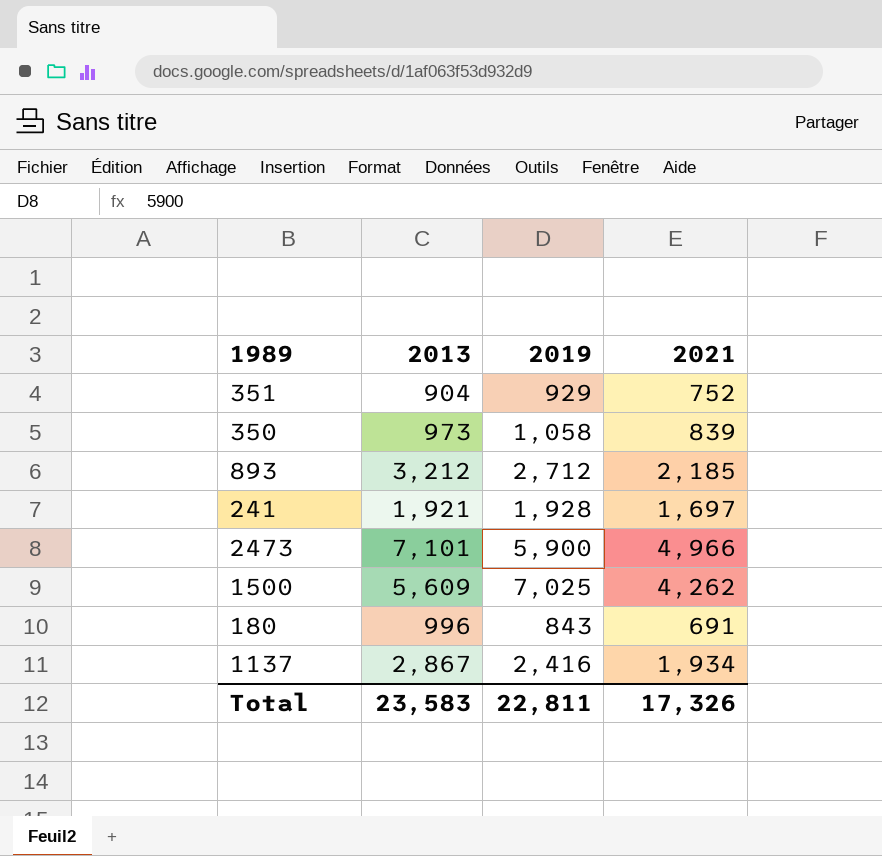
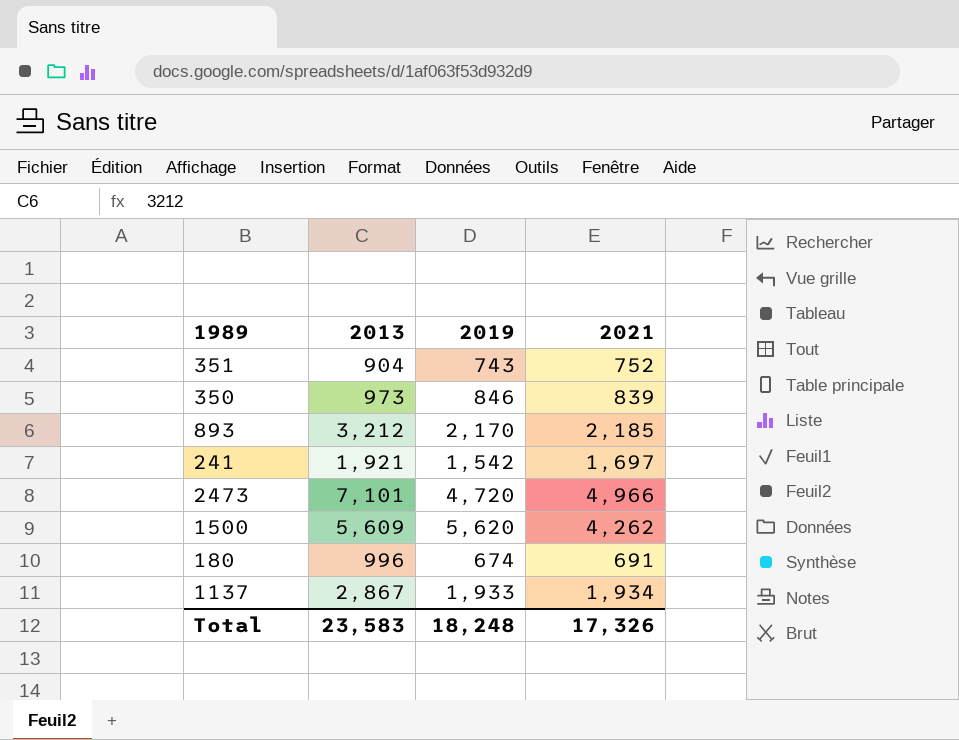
351 | 2019: 929 -> 743
350 | 2019: 1,058 -> 846
893 | 2019: 2,712 -> 2,170
241 | 2019: 1,928 -> 1,542
2473 | 2019: 5,900 -> 4,720
1500 | 2019: 7,025 -> 5,620
180 | 2019: 843 -> 674
1137 | 2019: 2,416 -> 1,933
Total | 2019: 22,811 -> 18,248

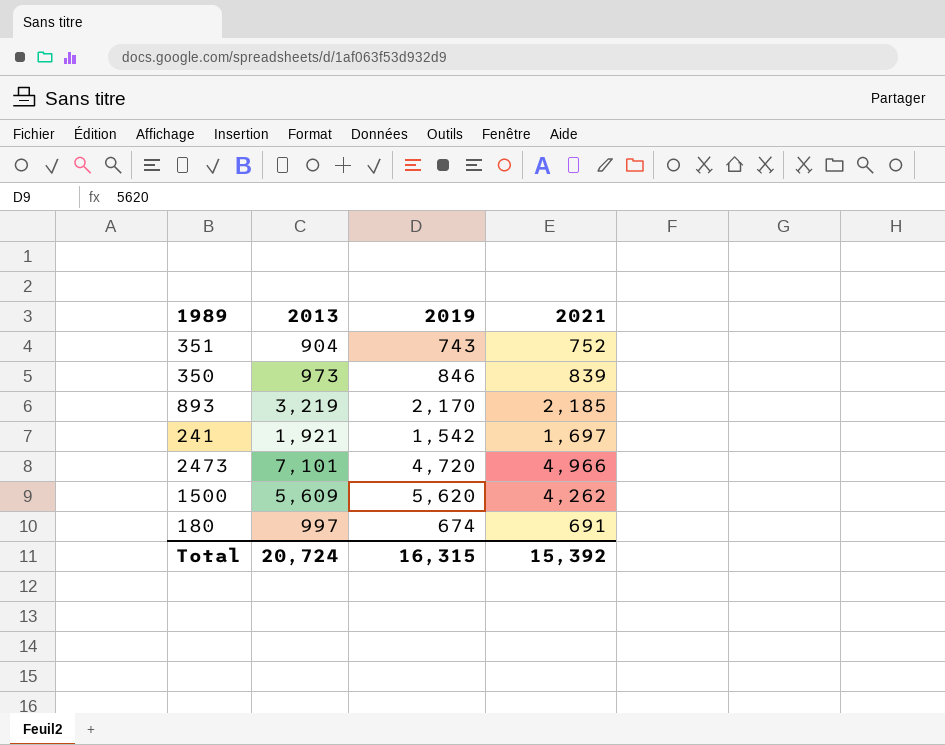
row 1137: 2,867 | 1,933 | 1,934 -> none
893 | 2013: 3,212 -> 3,219
180 | 2013: 996 -> 997
Total | 2013: 23,583 -> 20,724
Total | 2019: 18,248 -> 16,315
Total | 2021: 17,326 -> 15,392

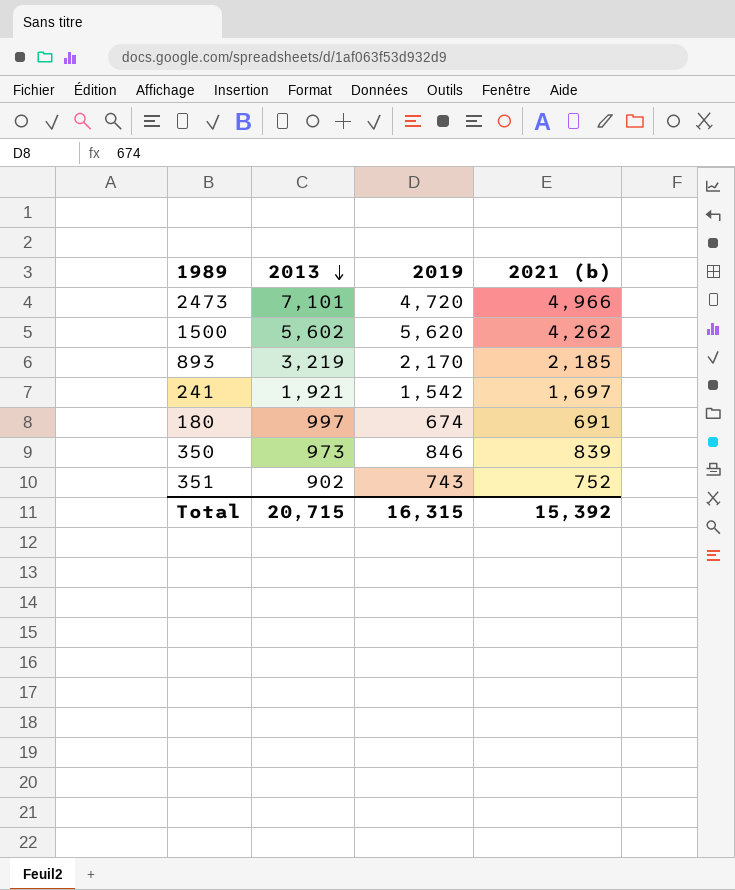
row order: none -> 2013 descending
column name: 2021 -> 2021 (b)
1500 | 2013: 5,609 -> 5,602
351 | 2013: 904 -> 902
Total | 2013: 20,724 -> 20,715

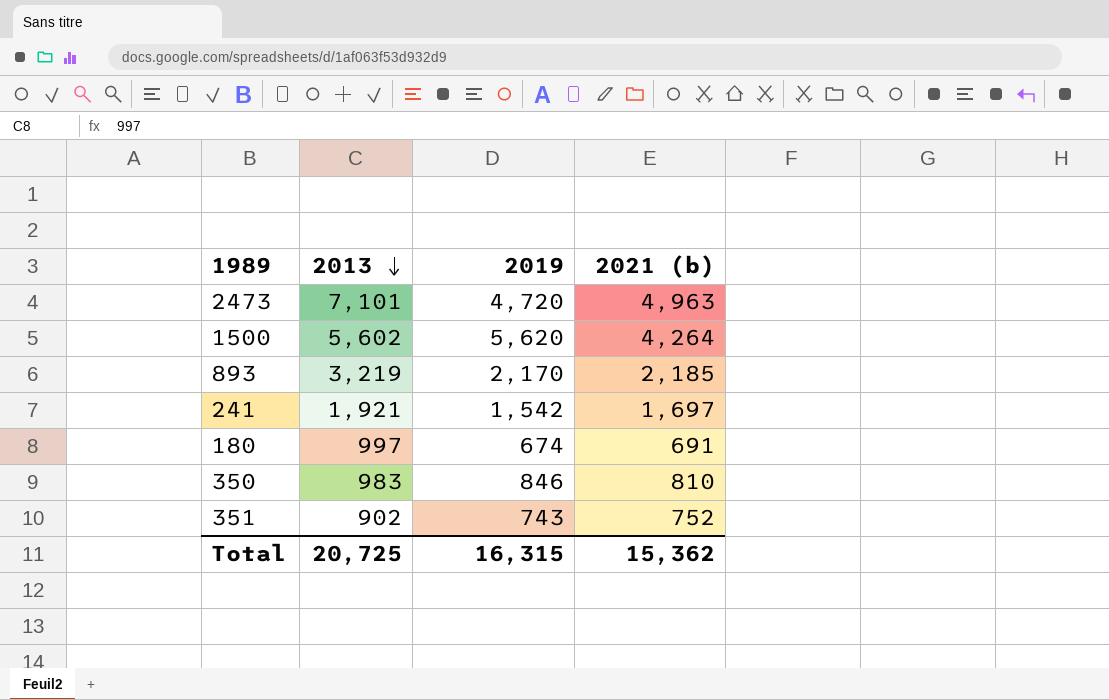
2473 | 2021 (b): 4,966 -> 4,963
1500 | 2021 (b): 4,262 -> 4,264
350 | 2013: 973 -> 983
350 | 2021 (b): 839 -> 810
Total | 2013: 20,715 -> 20,725
Total | 2021 (b): 15,392 -> 15,362

